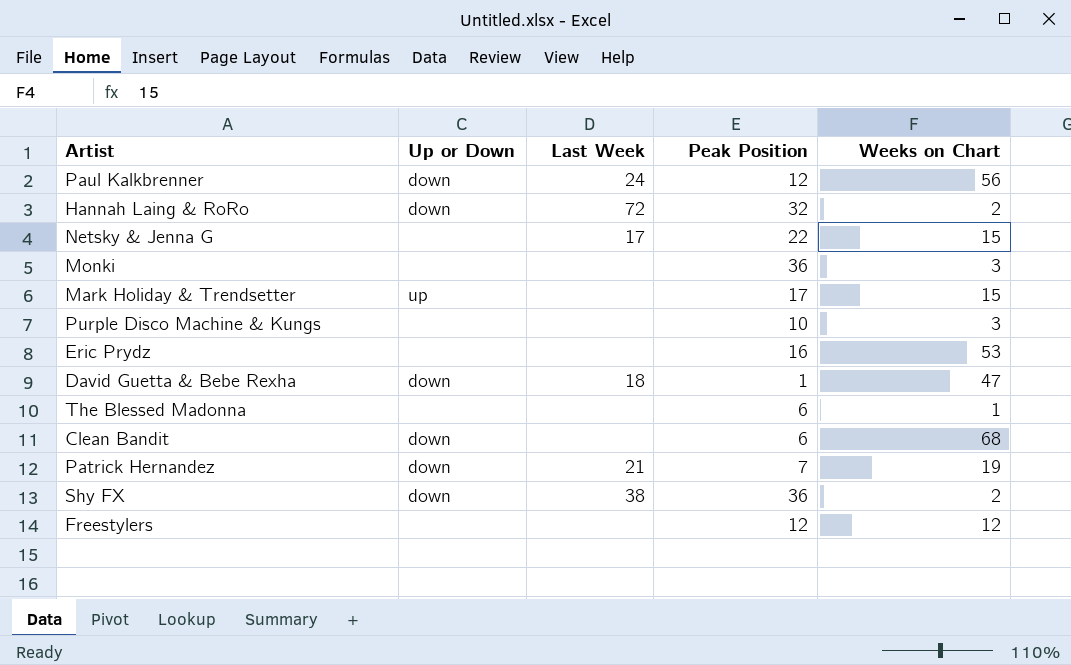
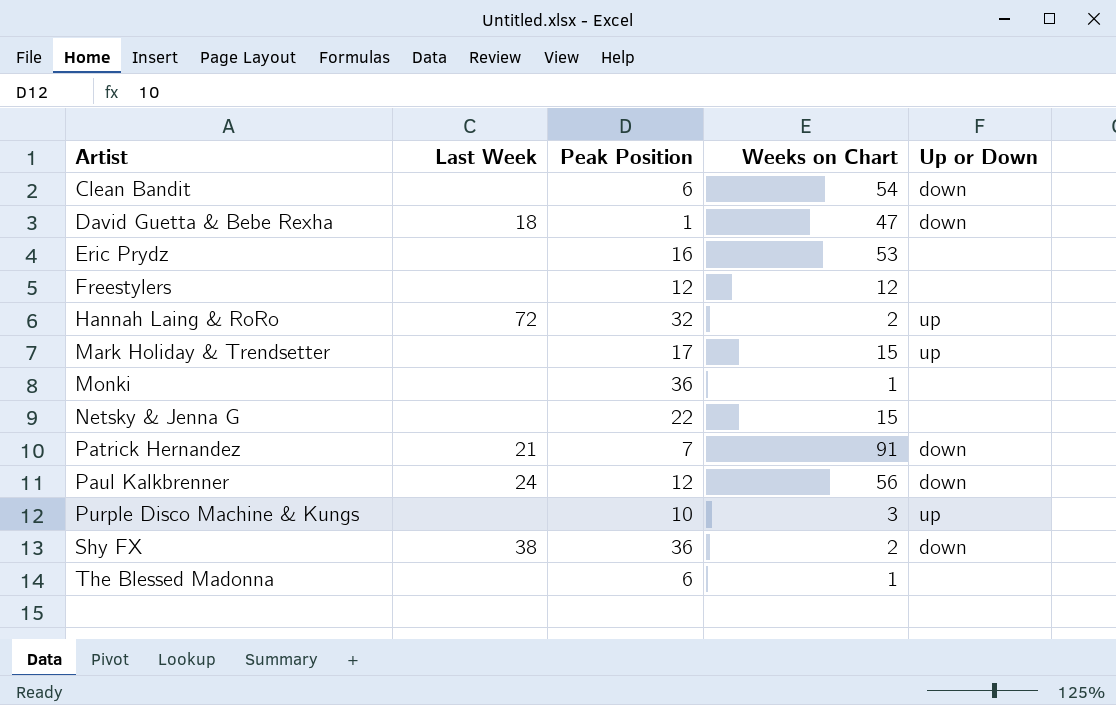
row order: none -> Artist ascending
column Up or Down | position: 2 -> 5
Clean Bandit | Weeks on Chart: 68 -> 54
Hannah Laing & RoRo | Up or Down: down -> up
Monki | Weeks on Chart: 3 -> 1
Netsky & Jenna G | Last Week: 17 -> none
Patrick Hernandez | Weeks on Chart: 19 -> 91
Purple Disco Machine & Kungs | Up or Down: none -> up

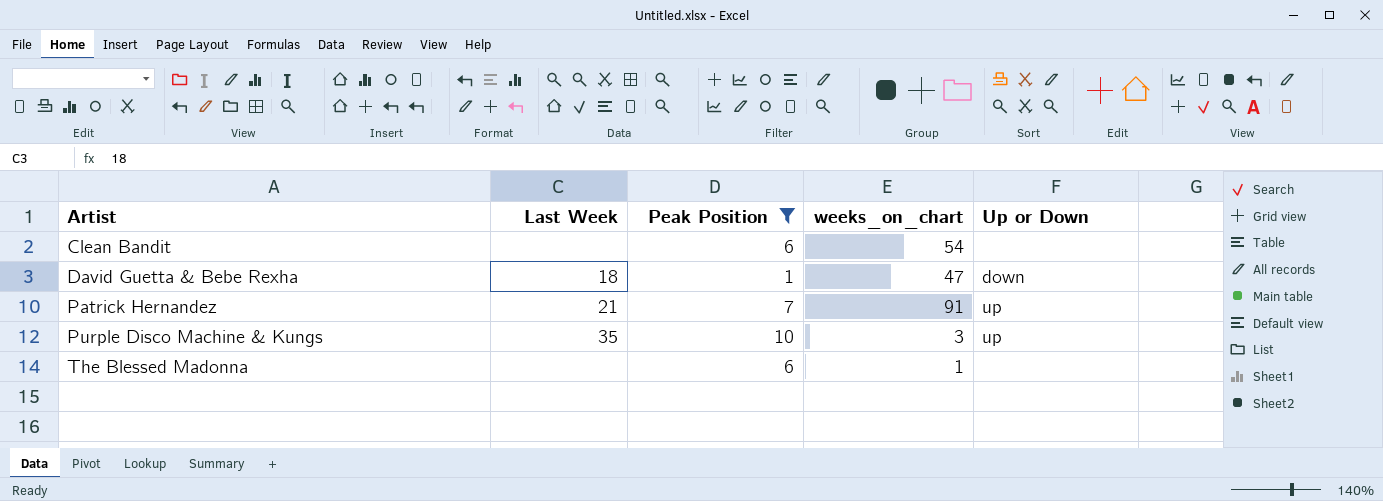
filter: none -> Peak Position <= 10
column name: Weeks on Chart -> weeks_on_chart
Clean Bandit | Up or Down: down -> none
Patrick Hernandez | Up or Down: down -> up
Purple Disco Machine & Kungs | Last Week: none -> 35

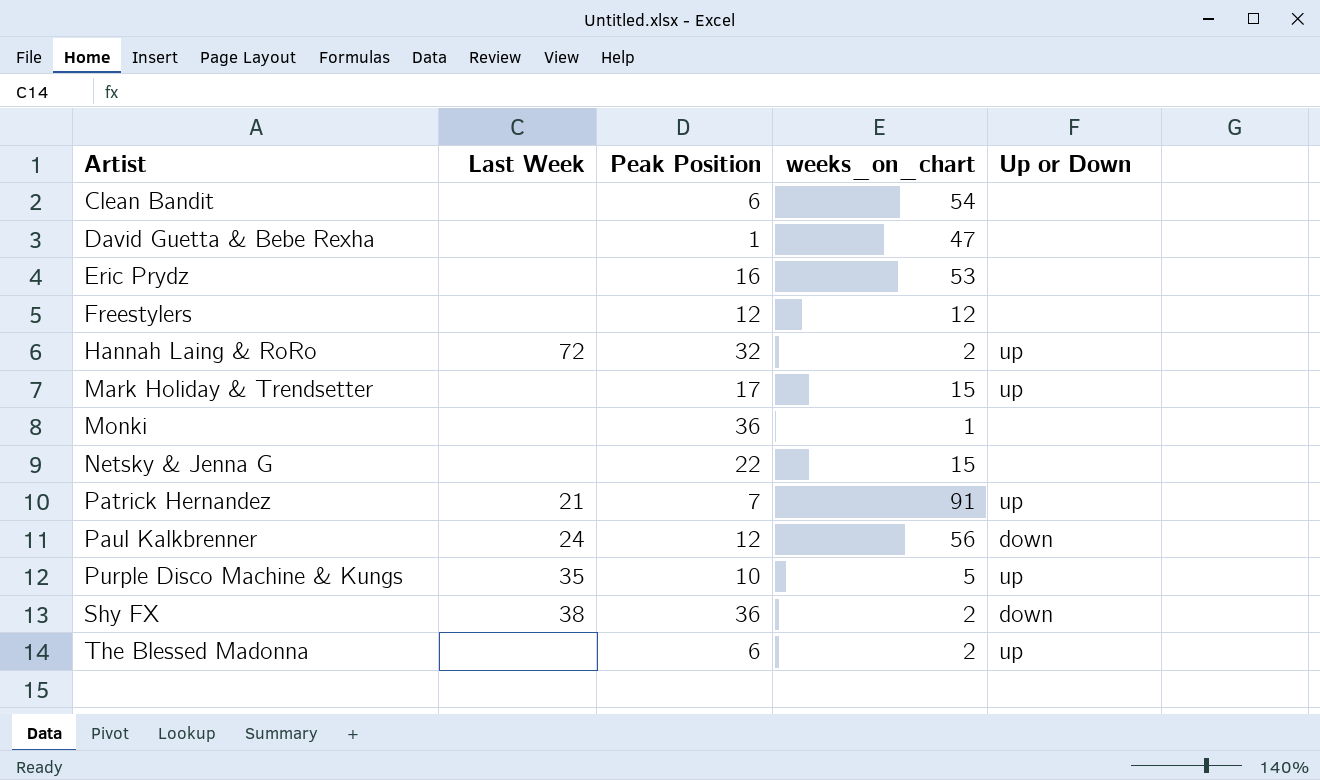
filter: Peak Position <= 10 -> none
David Guetta & Bebe Rexha | Last Week: 18 -> none
David Guetta & Bebe Rexha | Up or Down: down -> none
Purple Disco Machine & Kungs | weeks_on_chart: 3 -> 5
The Blessed Madonna | weeks_on_chart: 1 -> 2
The Blessed Madonna | Up or Down: none -> up

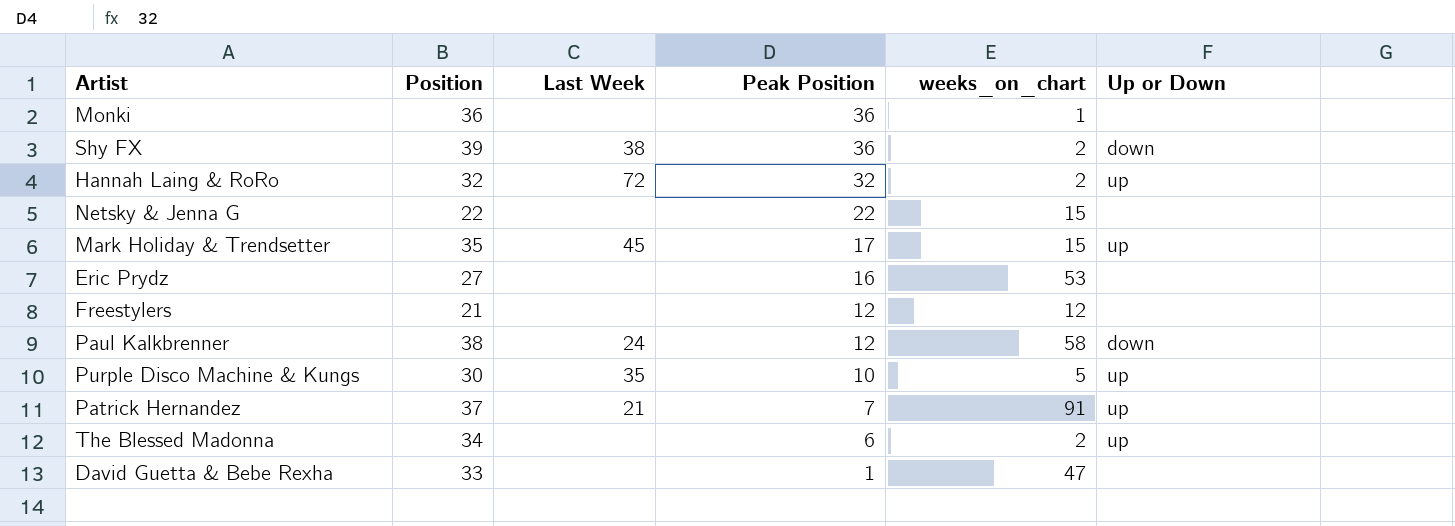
row order: Artist ascending -> Peak Position descending
column Position | position: none -> 2
row Clean Bandit: none | 6 | 54 | none -> none
Mark Holiday & Trendsetter | Last Week: none -> 45
Paul Kalkbrenner | weeks_on_chart: 56 -> 58

